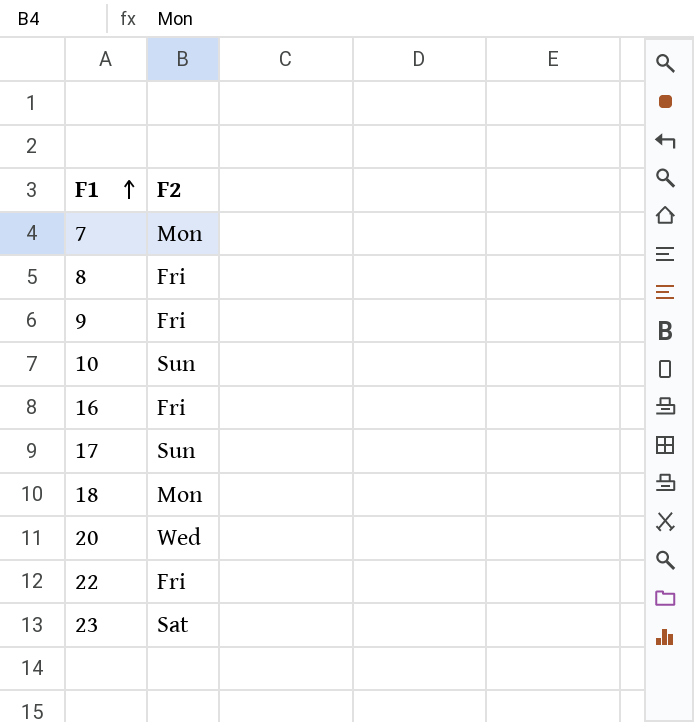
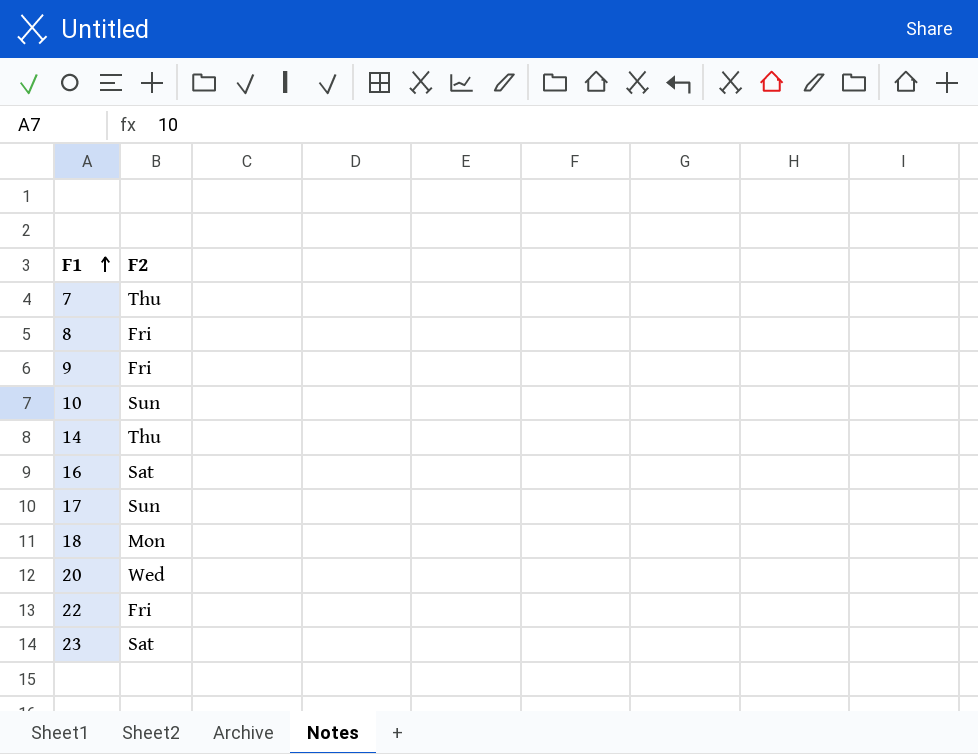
7 | F2: Mon -> Thu
row 14: none -> Thu
16 | F2: Fri -> Sat

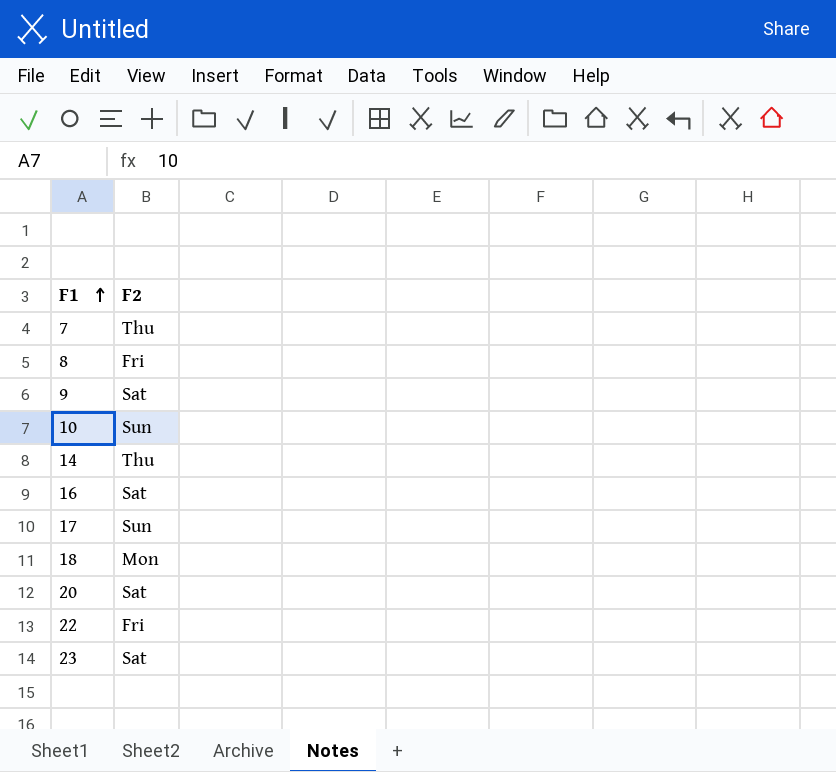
9 | F2: Fri -> Sat
20 | F2: Wed -> Sat

